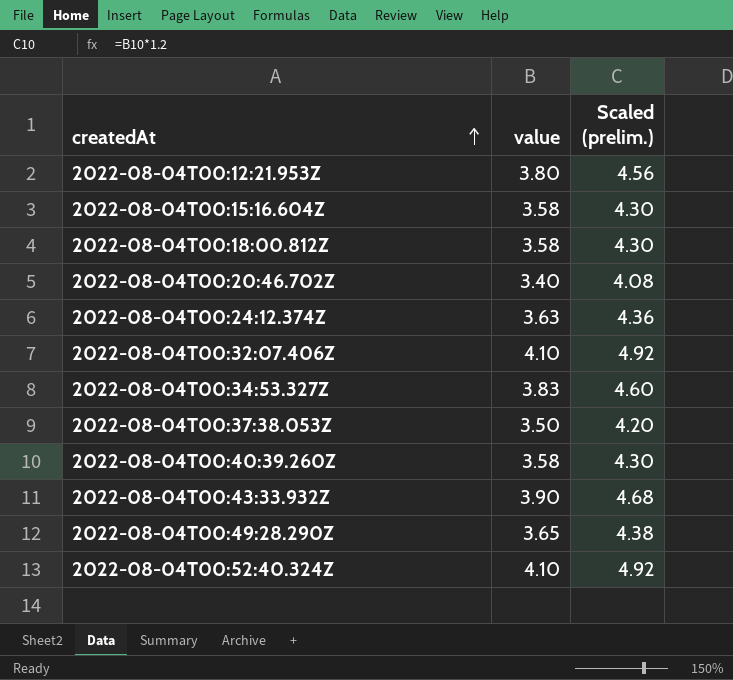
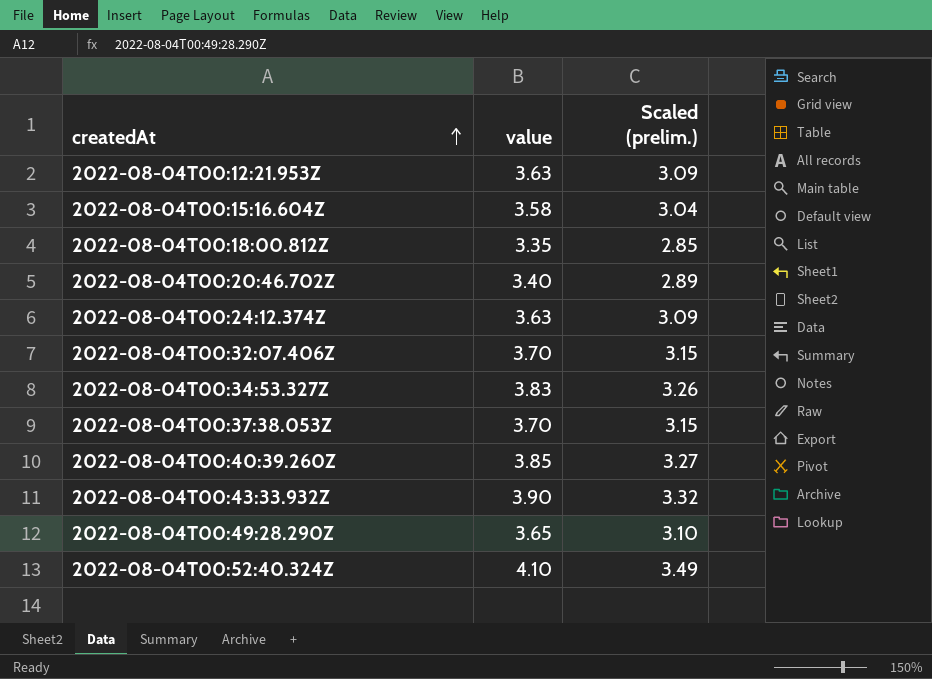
column Scaled (prelim.) | formula: [value] * 1.2 -> [value] * 0.85
2022-08-04T00:12:21.953Z | value: 3.80 -> 3.63
2022-08-04T00:18:00.812Z | value: 3.58 -> 3.35
2022-08-04T00:32:07.406Z | value: 4.10 -> 3.70
2022-08-04T00:37:38.053Z | value: 3.50 -> 3.70
2022-08-04T00:40:39.260Z | value: 3.58 -> 3.85

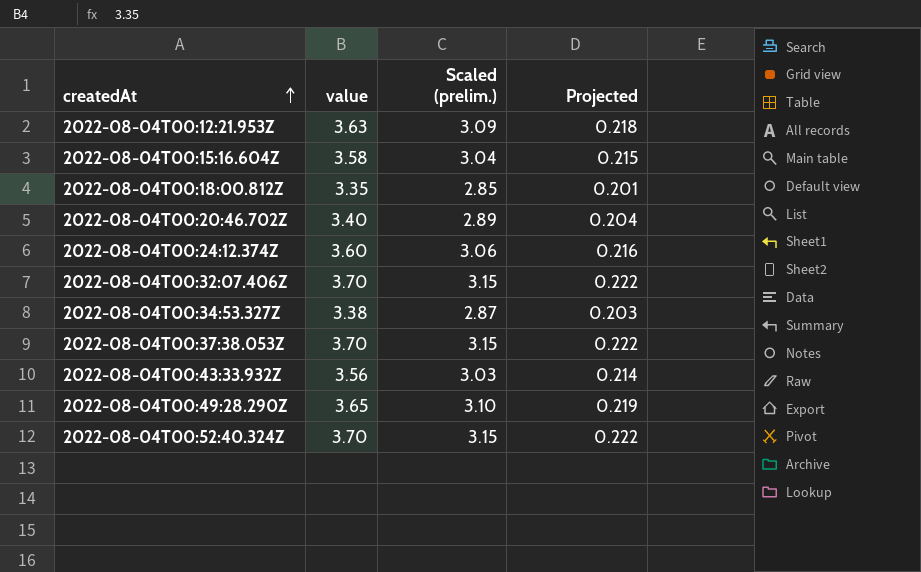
column Projected | formula: none -> [value] * 0.06
row 2022-08-04T00:40:39.260Z: 3.85 | 3.27 -> none
2022-08-04T00:24:12.374Z | value: 3.63 -> 3.60
2022-08-04T00:24:12.374Z | Scaled (prelim.): 3.09 -> 3.06
2022-08-04T00:34:53.327Z | value: 3.83 -> 3.38
2022-08-04T00:34:53.327Z | Scaled (prelim.): 3.26 -> 2.87
2022-08-04T00:43:33.932Z | value: 3.90 -> 3.56
2022-08-04T00:43:33.932Z | Scaled (prelim.): 3.32 -> 3.03
2022-08-04T00:52:40.324Z | value: 4.10 -> 3.70
2022-08-04T00:52:40.324Z | Scaled (prelim.): 3.49 -> 3.15

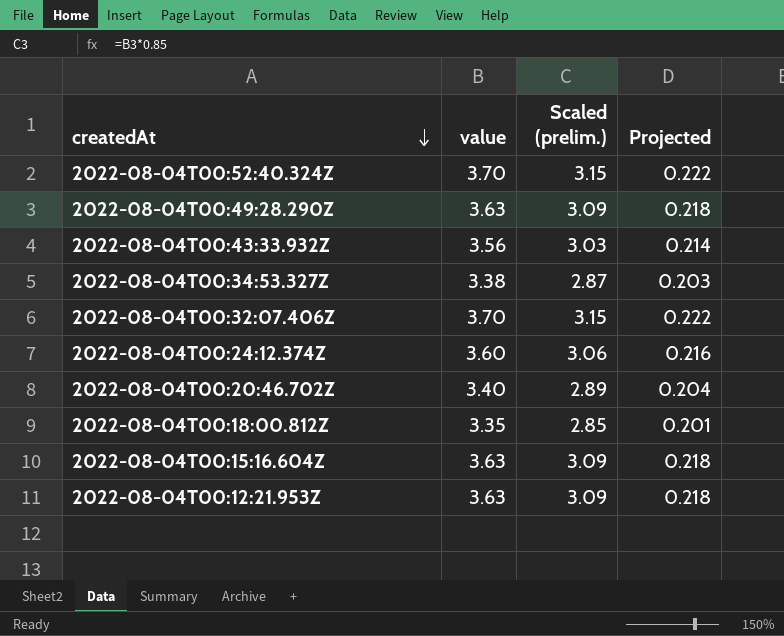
row order: createdAt ascending -> createdAt descending
row 2022-08-04T00:37:38.053Z: 3.70 | 3.15 | 0.222 -> none
2022-08-04T00:49:28.290Z | value: 3.65 -> 3.63
2022-08-04T00:49:28.290Z | Scaled (prelim.): 3.10 -> 3.09
2022-08-04T00:49:28.290Z | Projected: 0.219 -> 0.218
2022-08-04T00:15:16.604Z | value: 3.58 -> 3.63
2022-08-04T00:15:16.604Z | Scaled (prelim.): 3.04 -> 3.09
2022-08-04T00:15:16.604Z | Projected: 0.215 -> 0.218

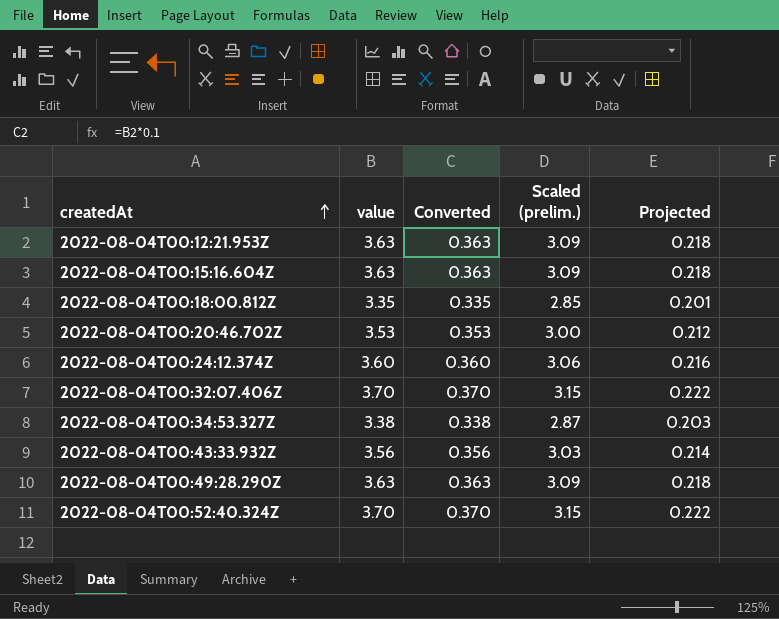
row order: createdAt descending -> createdAt ascending
column Converted | formula: none -> [value] * 0.1
2022-08-04T00:20:46.702Z | value: 3.40 -> 3.53
2022-08-04T00:20:46.702Z | Scaled (prelim.): 2.89 -> 3.00
2022-08-04T00:20:46.702Z | Projected: 0.204 -> 0.212

